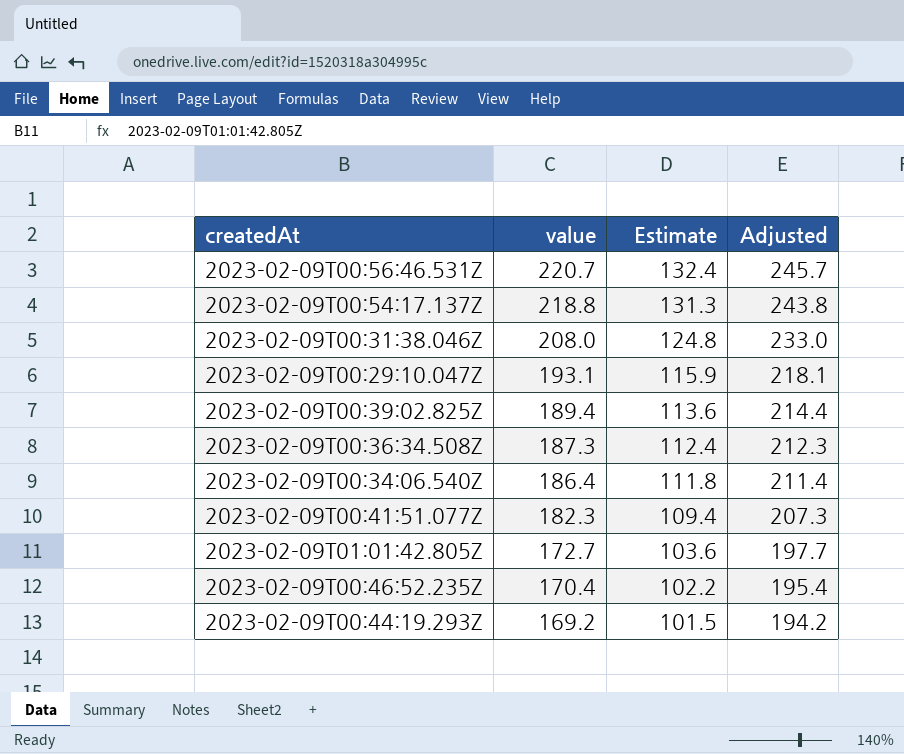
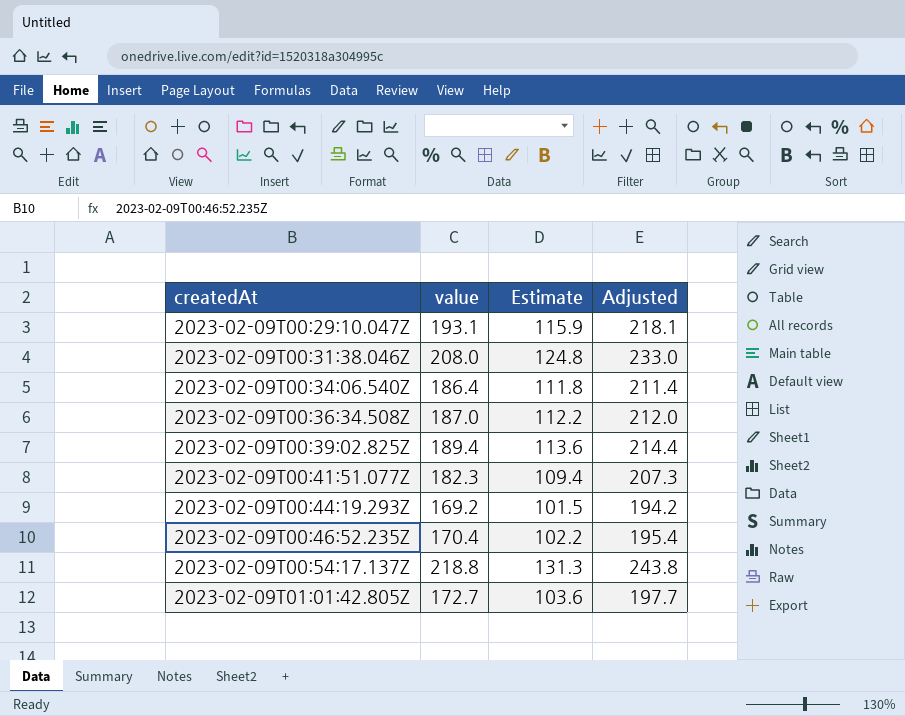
row order: value descending -> createdAt ascending
row 2023-02-09T00:56:46.531Z: 220.7 | 132.4 | 245.7 -> none
2023-02-09T00:36:34.508Z | value: 187.3 -> 187.0
2023-02-09T00:36:34.508Z | Estimate: 112.4 -> 112.2
2023-02-09T00:36:34.508Z | Adjusted: 212.3 -> 212.0

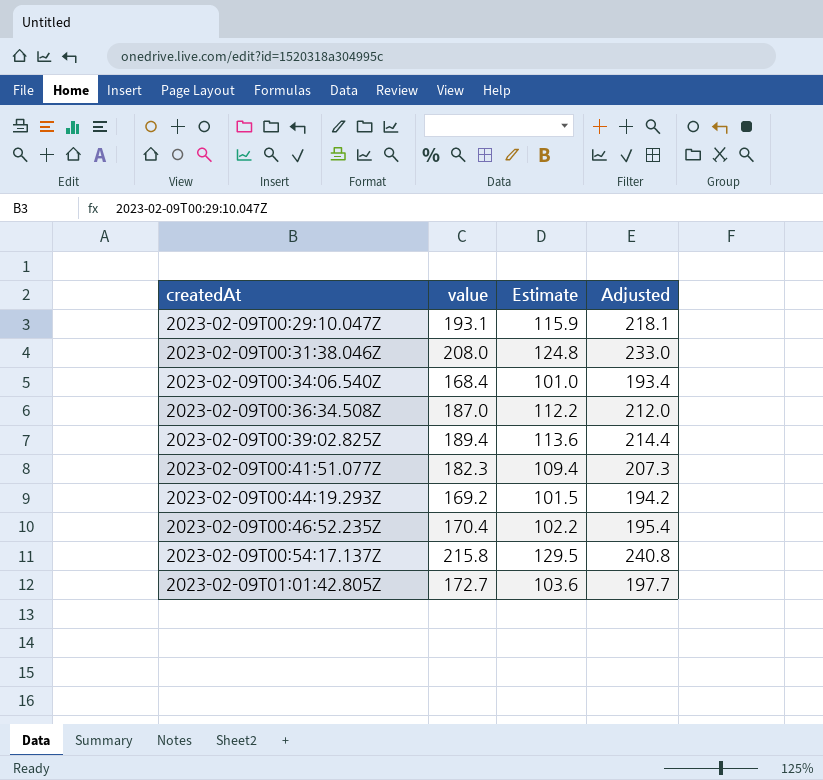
2023-02-09T00:34:06.540Z | value: 186.4 -> 168.4
2023-02-09T00:34:06.540Z | Estimate: 111.8 -> 101.0
2023-02-09T00:34:06.540Z | Adjusted: 211.4 -> 193.4
2023-02-09T00:54:17.137Z | value: 218.8 -> 215.8
2023-02-09T00:54:17.137Z | Estimate: 131.3 -> 129.5
2023-02-09T00:54:17.137Z | Adjusted: 243.8 -> 240.8

